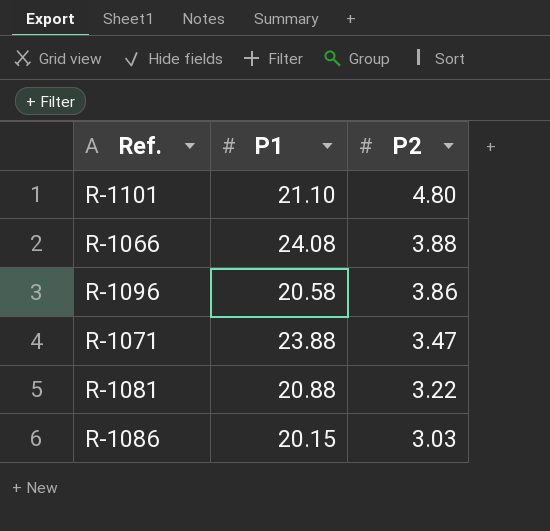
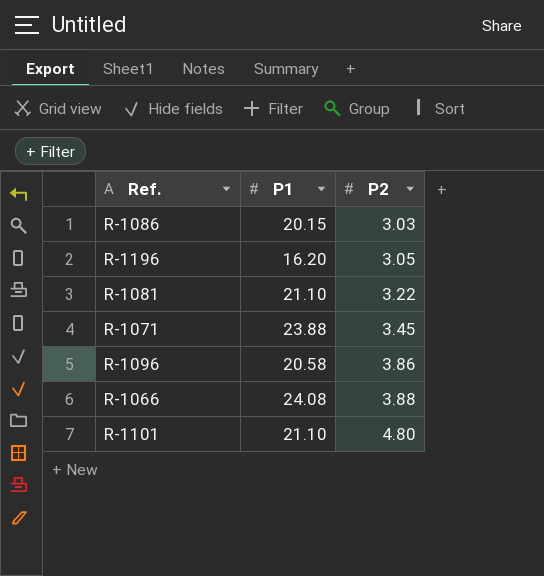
row order: P2 descending -> P2 ascending
row R-1196: none -> 16.20 | 3.05
R-1081 | P1: 20.88 -> 21.10
R-1071 | P2: 3.47 -> 3.45

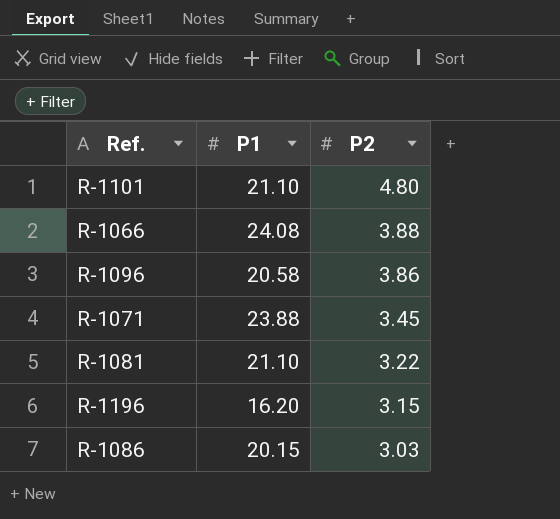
row order: P2 ascending -> P2 descending
R-1196 | P2: 3.05 -> 3.15

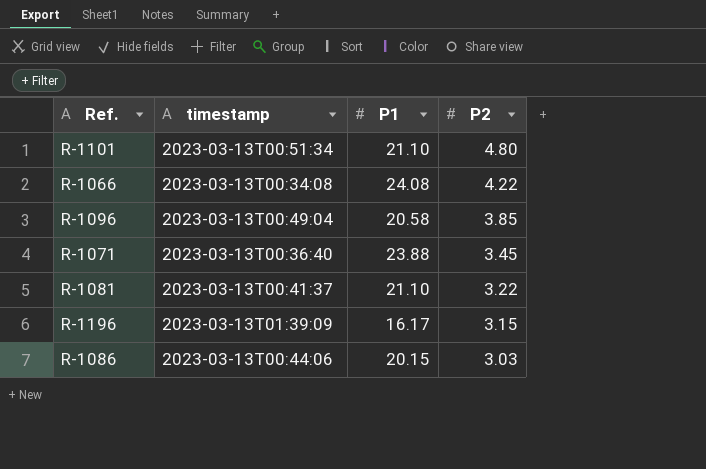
column timestamp | position: none -> 2
R-1066 | P2: 3.88 -> 4.22
R-1096 | P2: 3.86 -> 3.85
R-1196 | P1: 16.20 -> 16.17

